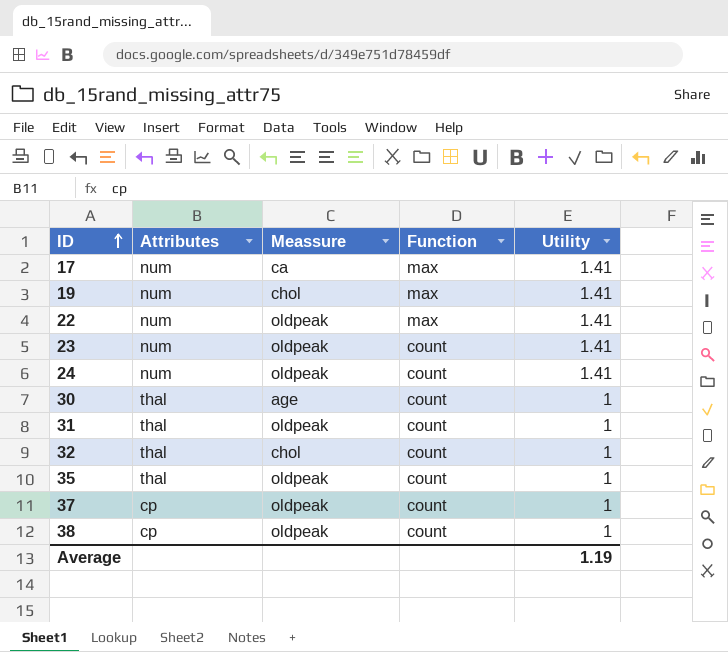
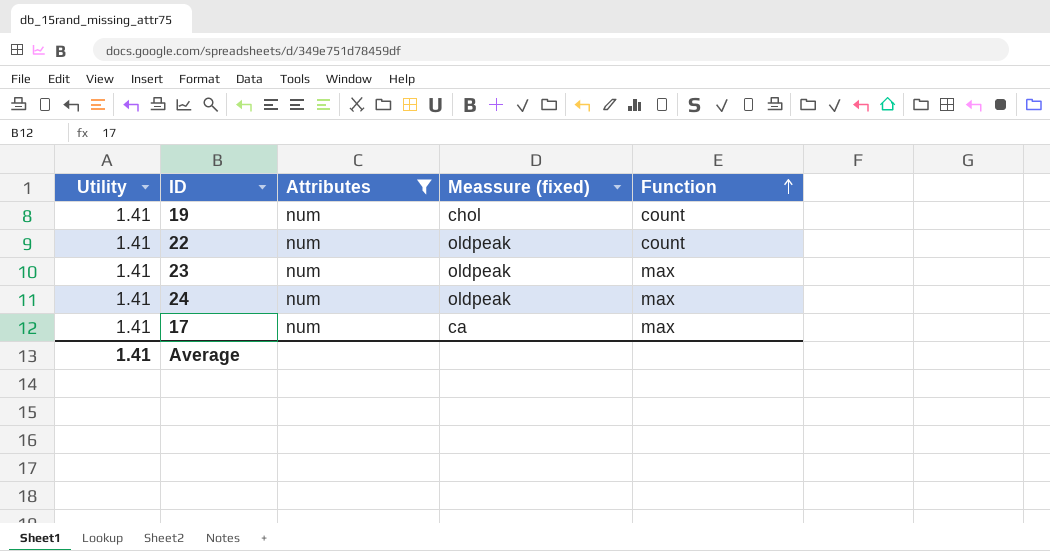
filter: none -> Attributes = num
row order: ID ascending -> Function ascending
column Utility | position: 5 -> 1
column name: Meassure -> Meassure (fixed)
19 | Function: max -> count
22 | Function: max -> count
23 | Function: count -> max
24 | Function: count -> max
Average | Utility: 1.19 -> 1.41

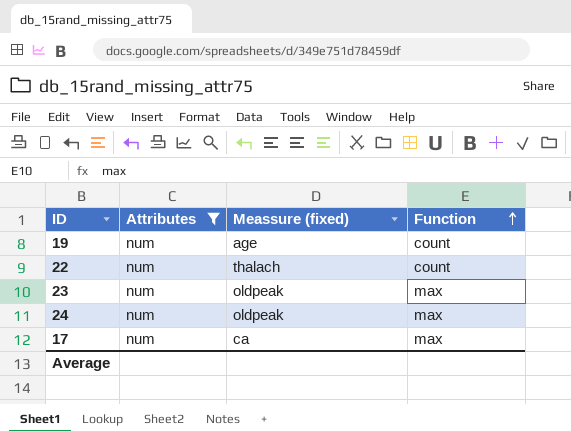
column Utility | position: 1 -> none
19 | Meassure (fixed): chol -> age
22 | Meassure (fixed): oldpeak -> thalach

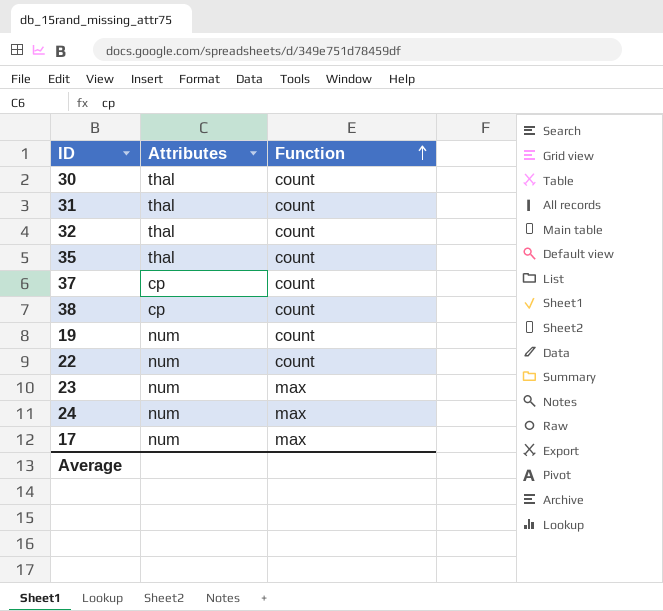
filter: Attributes = num -> none
column Meassure (fixed) | position: 3 -> none

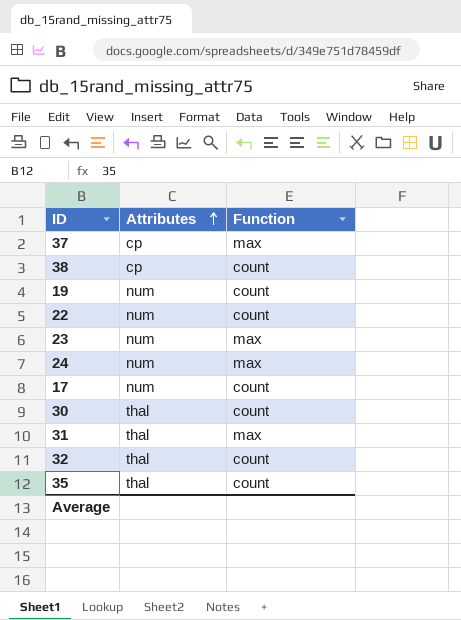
row order: Function ascending -> Attributes ascending
37 | Function: count -> max
17 | Function: max -> count
31 | Function: count -> max

